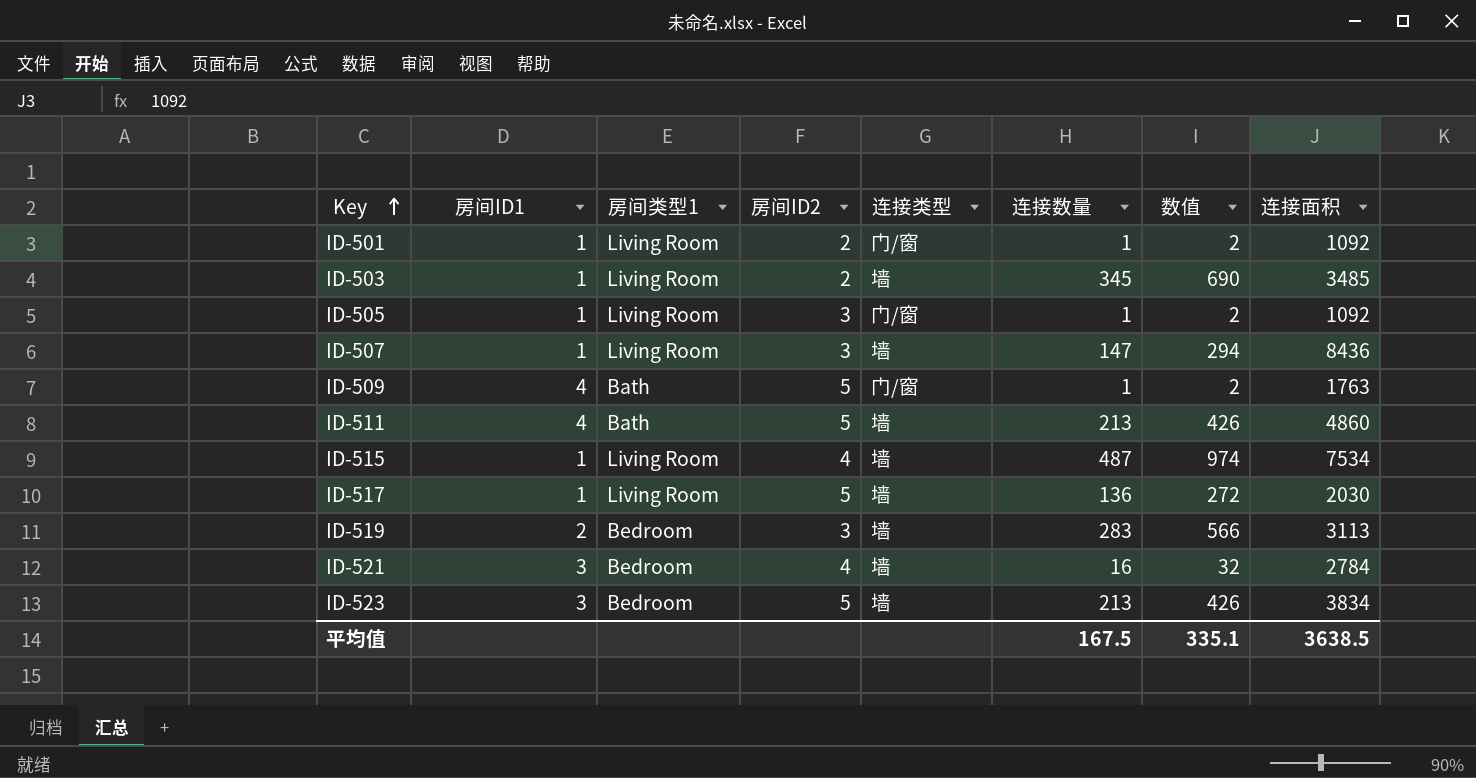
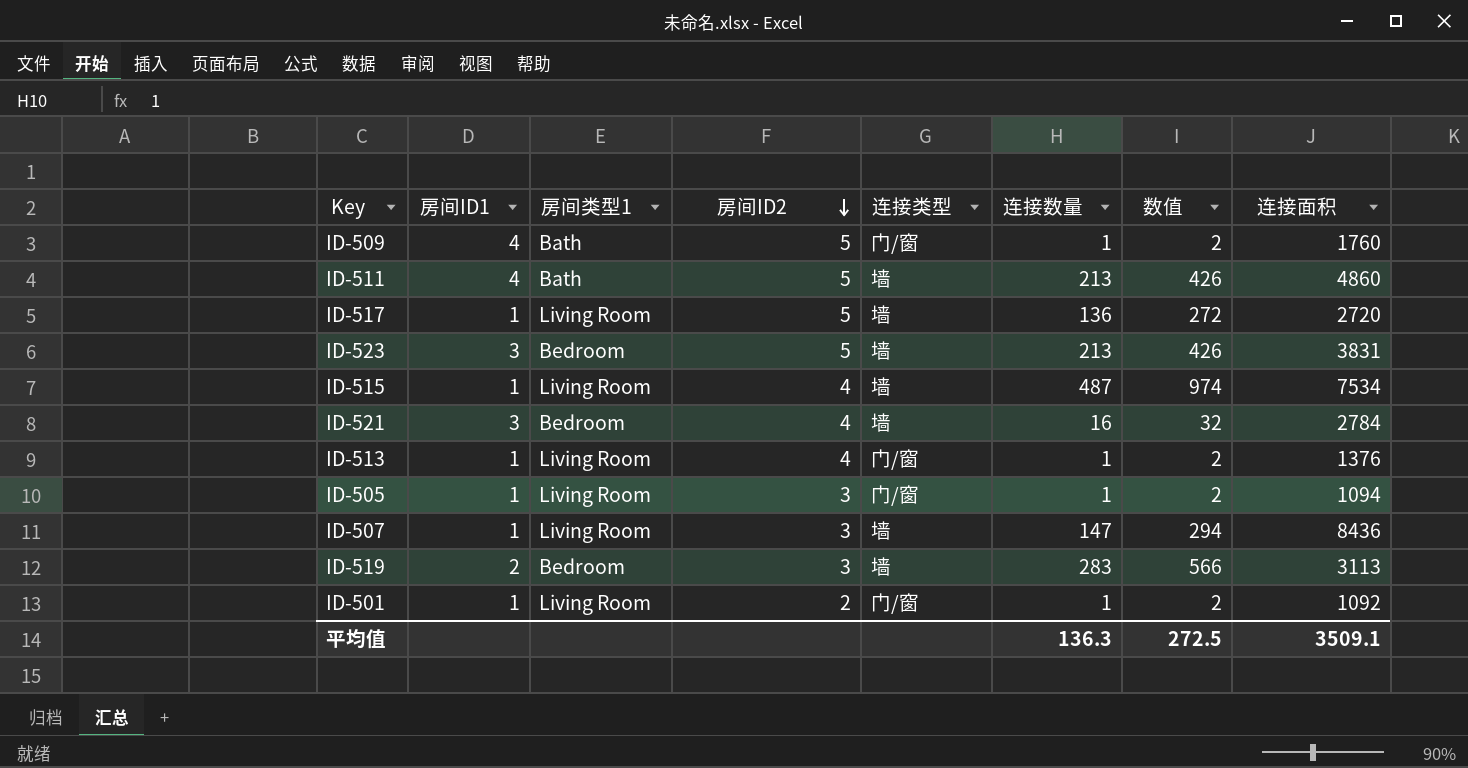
row order: Key ascending -> 房间ID2 descending
row ID-503: 1 | Living Room | 2 | 墙 | 345 | 690 | 3485 -> none
ID-509 | 连接面积: 1763 -> 1760
ID-517 | 连接面积: 2030 -> 2720
ID-523 | 连接面积: 3834 -> 3831
row ID-513: none -> 1 | Living Room | 4 | 门/窗 | 1 | 2 | 1376
ID-505 | 连接面积: 1092 -> 1094
平均值 | 连接数量: 167.5 -> 136.3
平均值 | 数值: 335.1 -> 272.5
平均值 | 连接面积: 3638.5 -> 3509.1

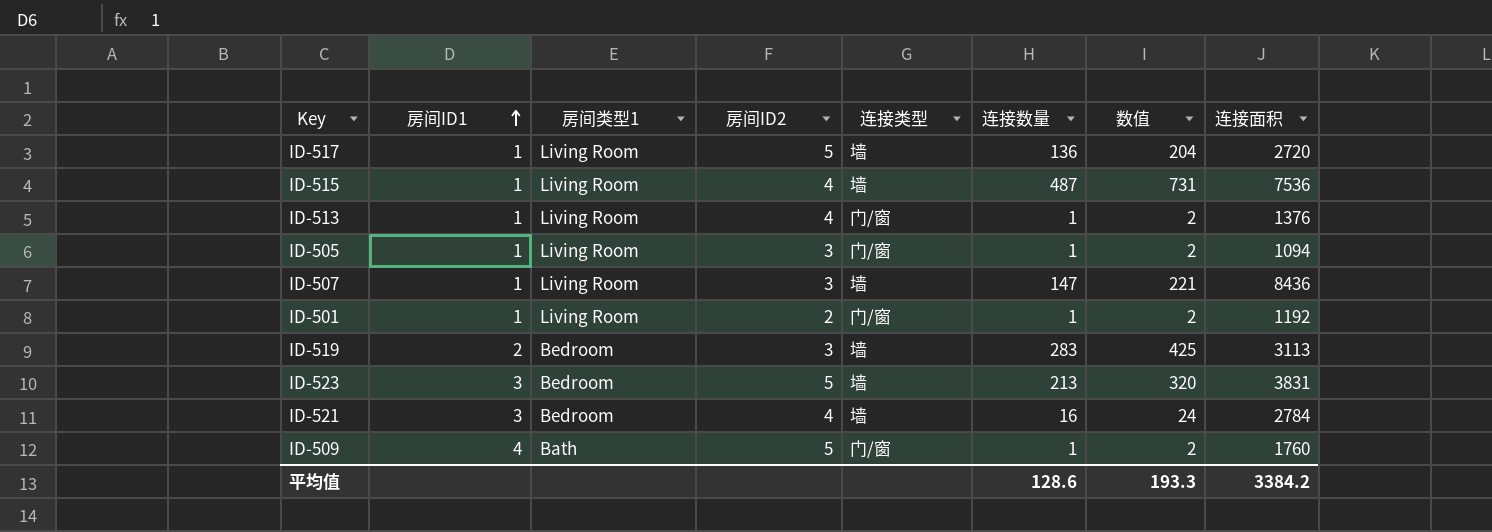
row order: 房间ID2 descending -> 房间ID1 ascending
column 数值 | formula: [连接数量] * 2 -> [连接数量] * 1.5
row ID-511: 4 | Bath | 5 | 墙 | 213 | 426 | 4860 -> none
ID-515 | 连接面积: 7534 -> 7536
ID-501 | 连接面积: 1092 -> 1192
平均值 | 连接数量: 136.3 -> 128.6
平均值 | 数值: 272.5 -> 193.3
平均值 | 连接面积: 3509.1 -> 3384.2

